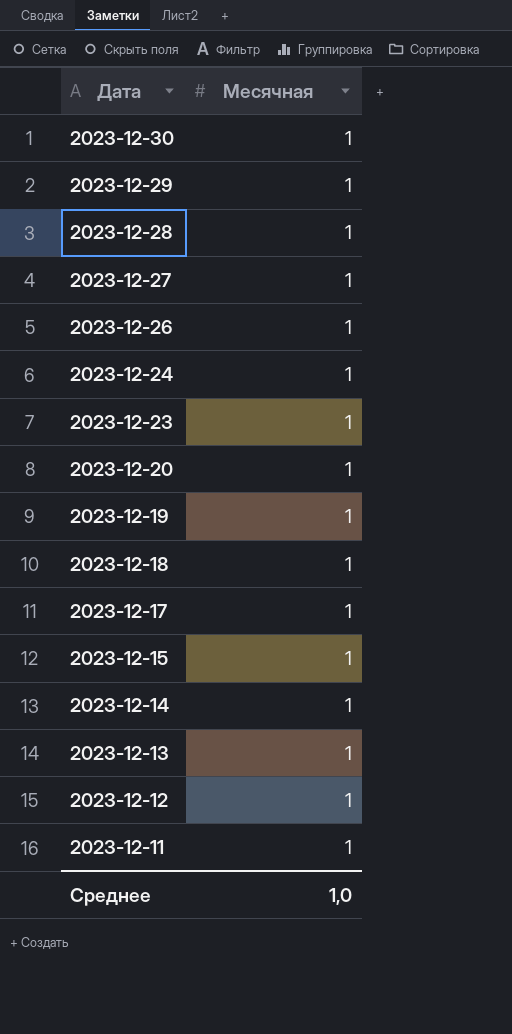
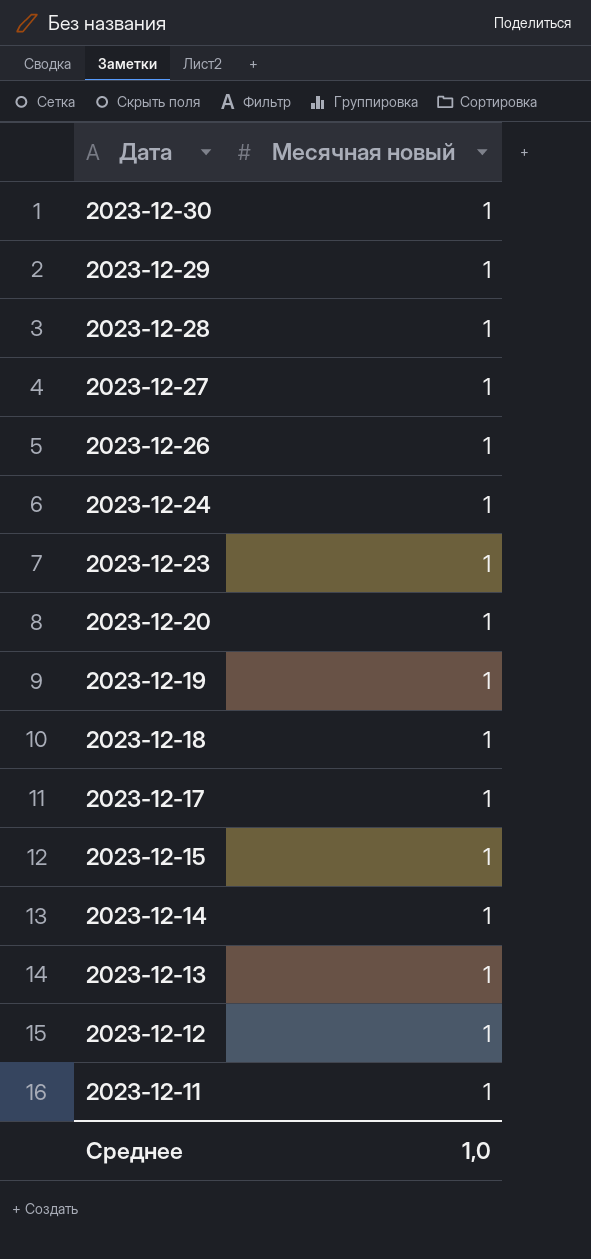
column name: Месячная -> Месячная новый

